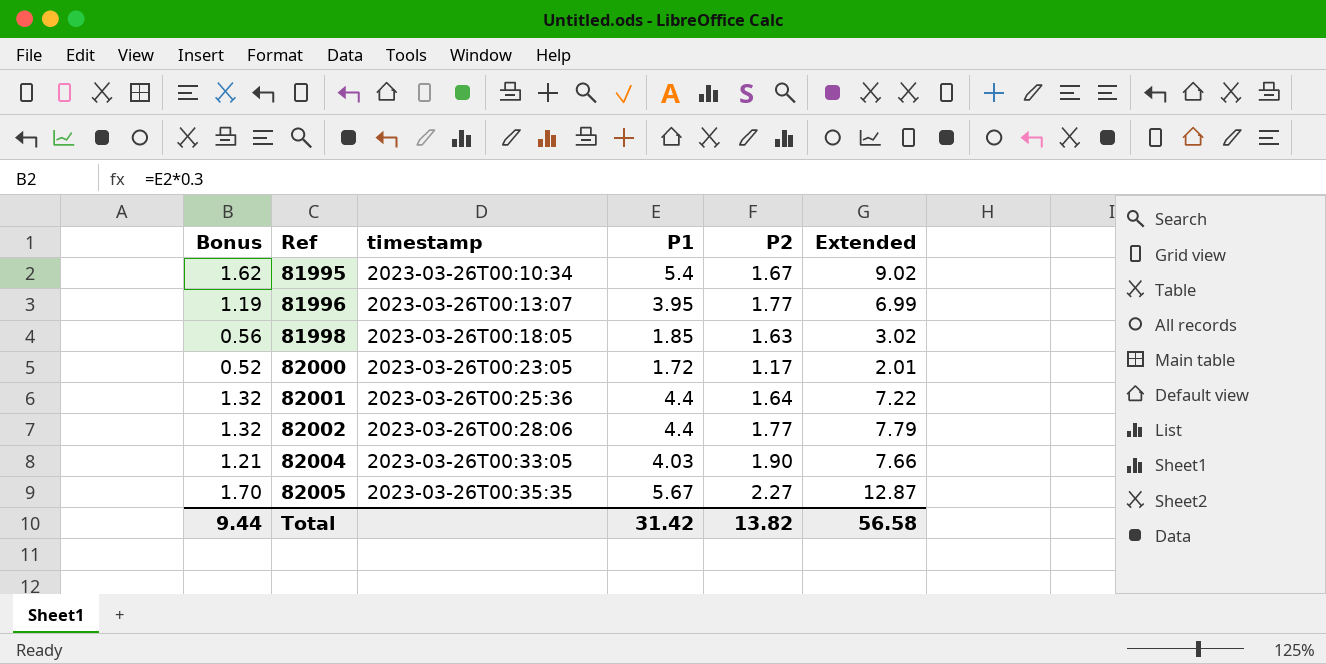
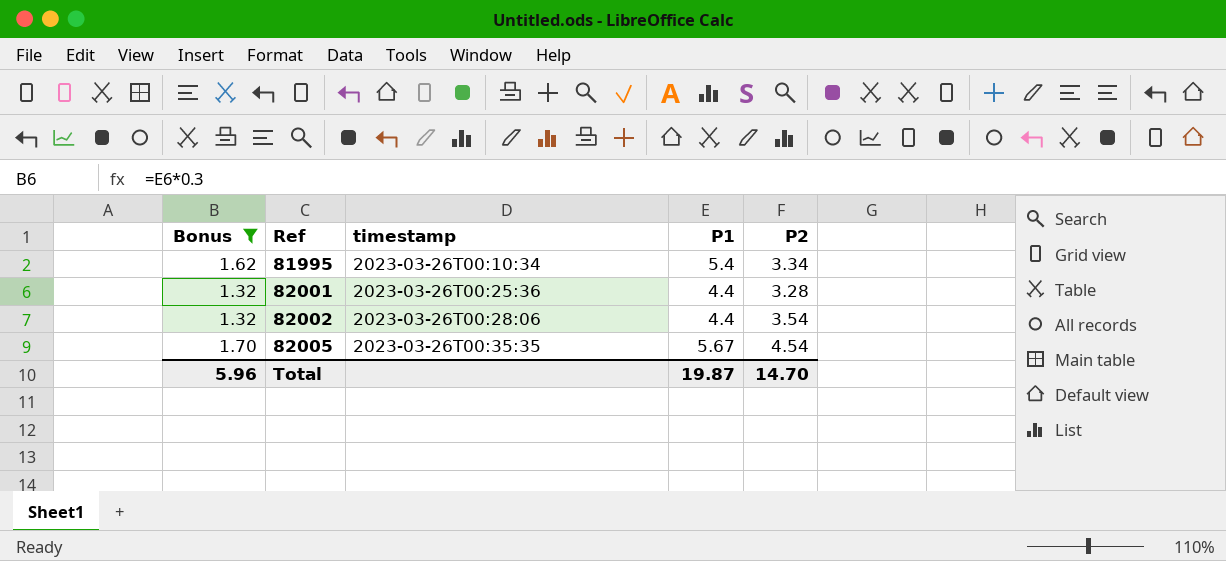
filter: none -> Bonus >= 1.32
column Extended | formula: [P1] * [P2] -> none
81995 | P2: 1.67 -> 3.34
82001 | P2: 1.64 -> 3.28
82002 | P2: 1.77 -> 3.54
82005 | P2: 2.27 -> 4.54
Total | Bonus: 9.44 -> 5.96
Total | P1: 31.42 -> 19.87
Total | P2: 13.82 -> 14.70

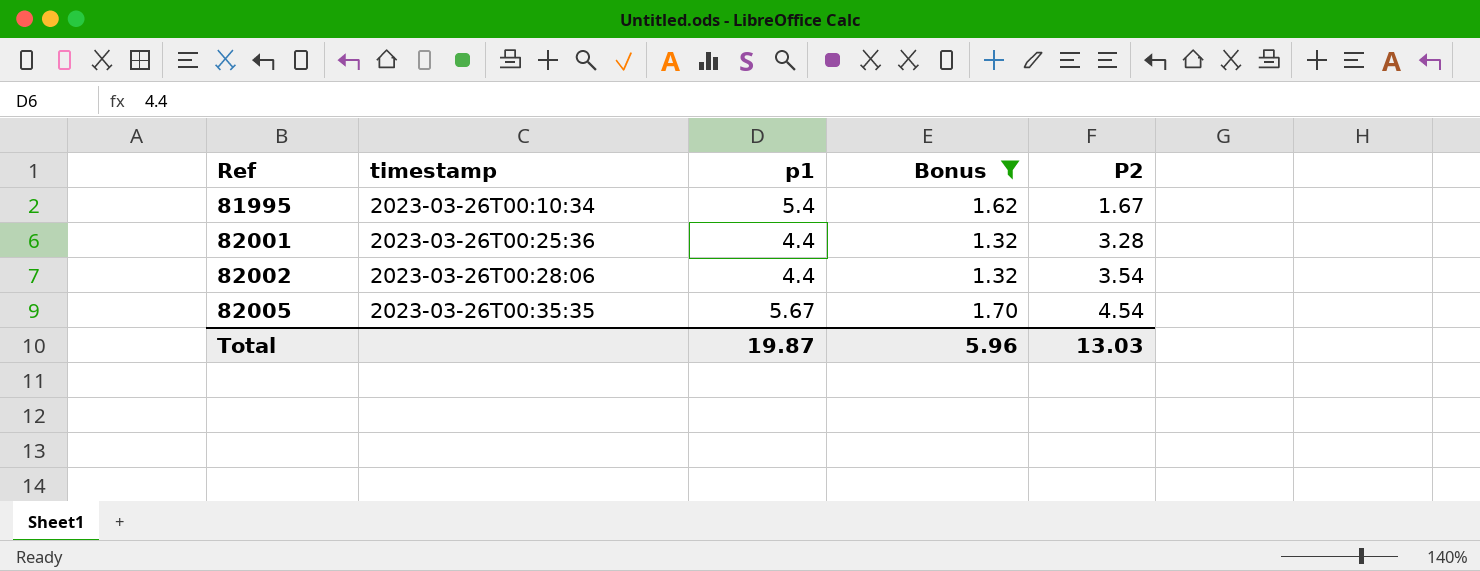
column name: P1 -> p1
column Bonus | position: 1 -> 4
81995 | P2: 3.34 -> 1.67
Total | P2: 14.70 -> 13.03

